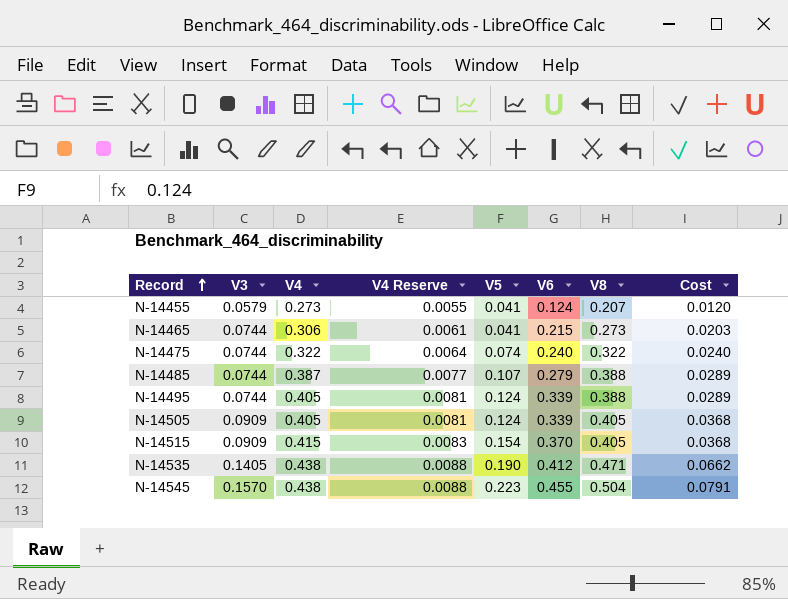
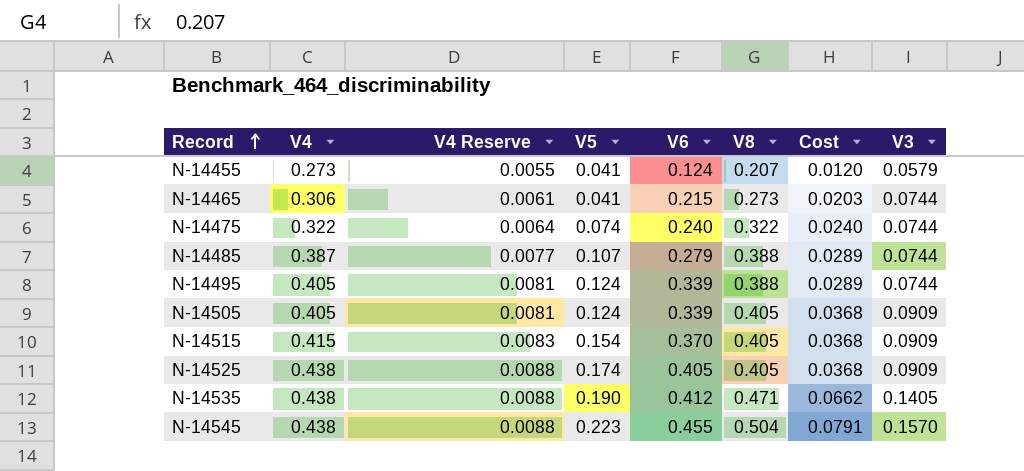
column V3 | position: 2 -> 8
row N-14525: none -> 0.438 | 0.0088 | 0.174 | 0.405 | 0.405 | 0.0368 | 0.0909

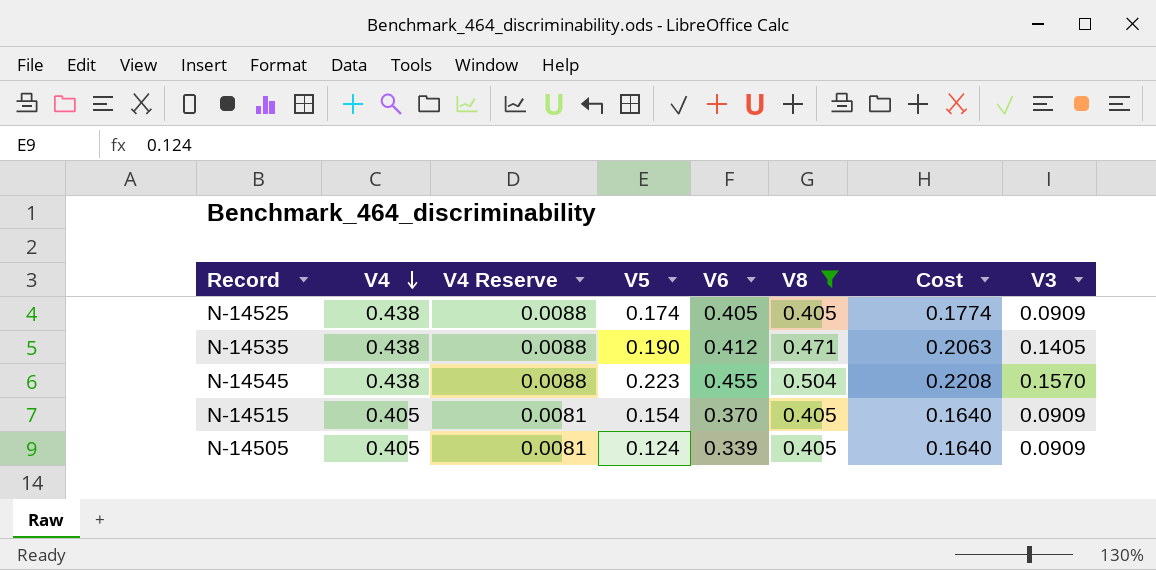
filter: none -> V8 >= 0.405
row order: Record ascending -> V4 descending
column Cost | formula: [V8] * [V3] -> [V4] * [V8]
N-14515 | V4: 0.415 -> 0.405
N-14515 | V4 Reserve: 0.0083 -> 0.0081

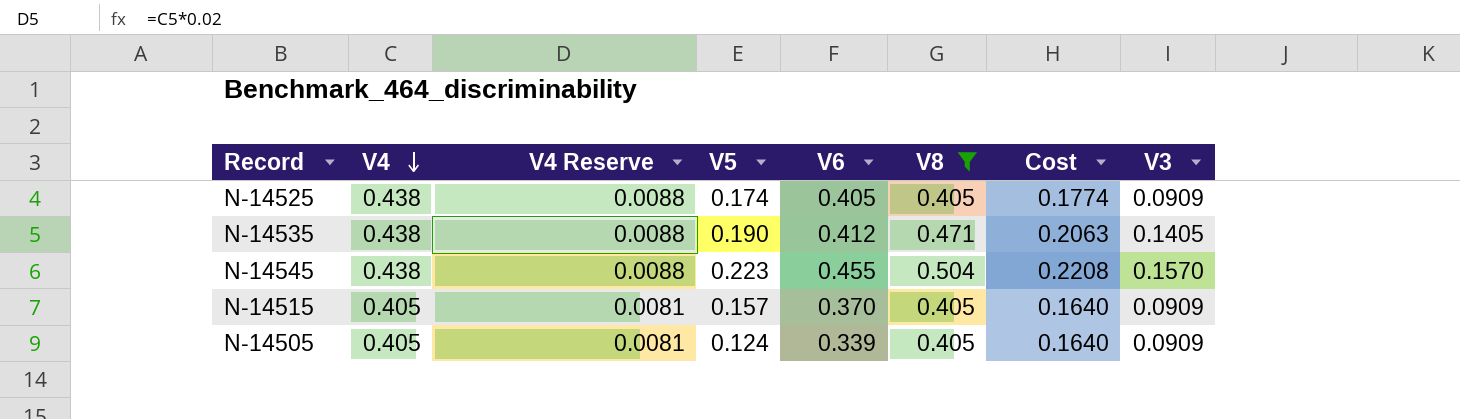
N-14515 | V5: 0.154 -> 0.157

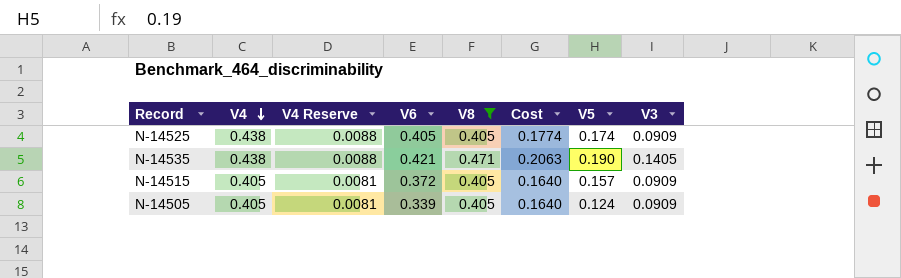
column V5 | position: 4 -> 7
row N-14545: 0.438 | 0.0088 | 0.223 | 0.455 | 0.504 | 0.2208 | 0.1570 -> none
N-14535 | V6: 0.412 -> 0.421
N-14515 | V6: 0.370 -> 0.372

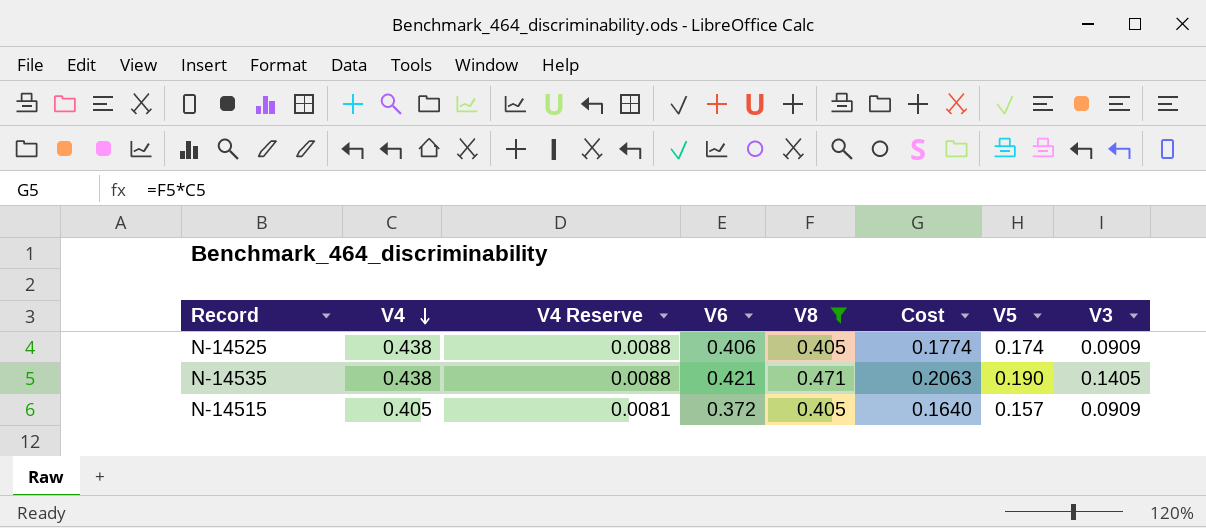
row N-14505: 0.405 | 0.0081 | 0.339 | 0.405 | 0.1640 | 0.124 | 0.0909 -> none
N-14525 | V6: 0.405 -> 0.406

